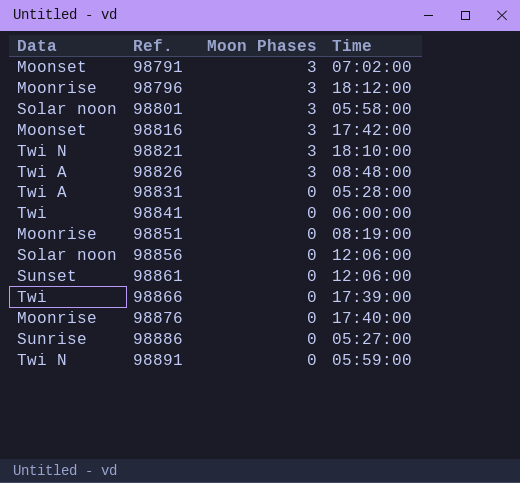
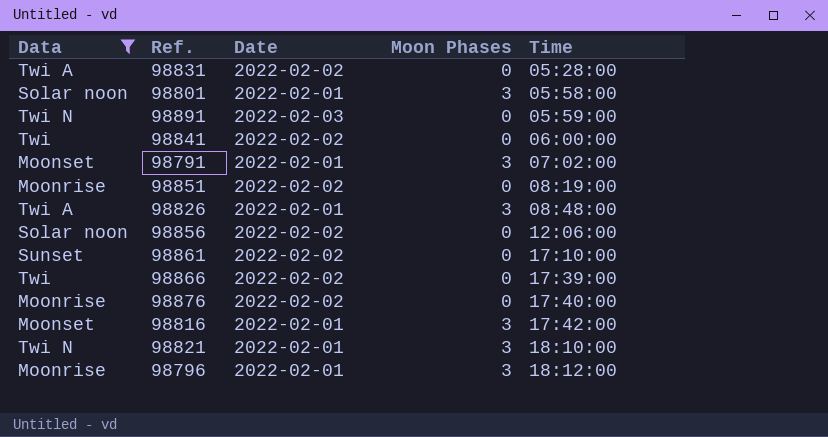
filter: none -> Data != Sunrise
row order: Ref. ascending -> Time ascending
column Date | position: none -> 3
98861 | Time: 12:06:00 -> 17:10:00

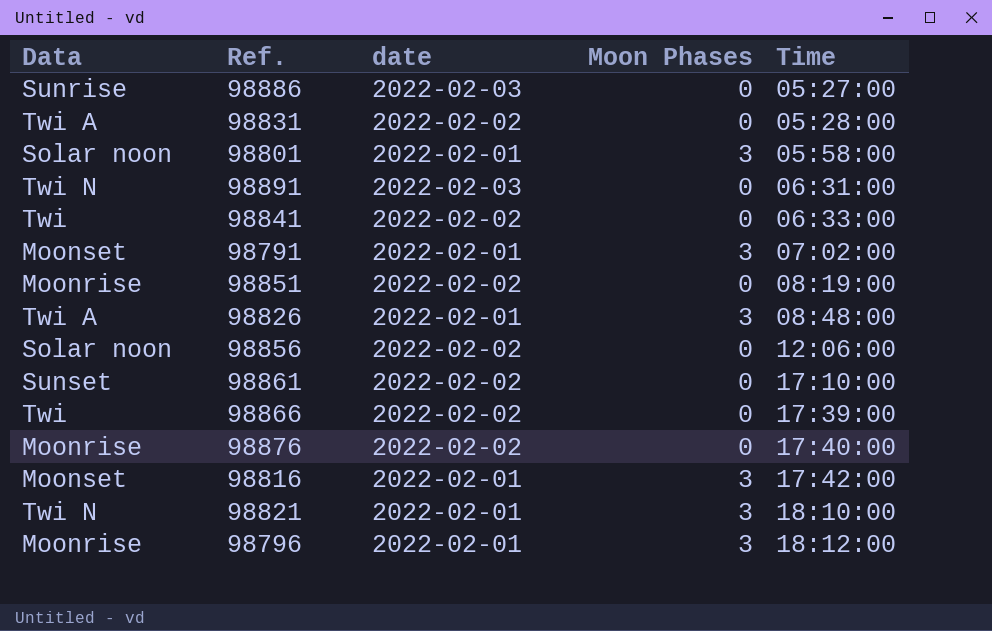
filter: Data != Sunrise -> none
column name: Date -> date
98891 | Time: 05:59:00 -> 06:31:00
98841 | Time: 06:00:00 -> 06:33:00

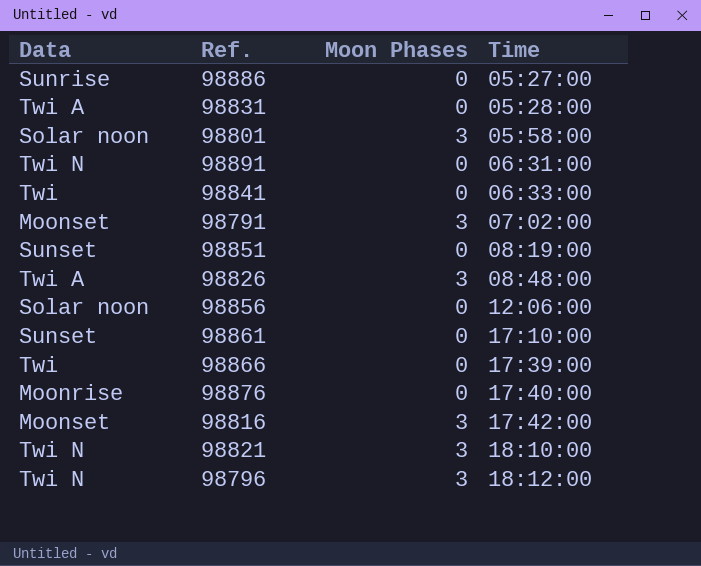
column date | position: 3 -> none
98851 | Data: Moonrise -> Sunset
98796 | Data: Moonrise -> Twi N

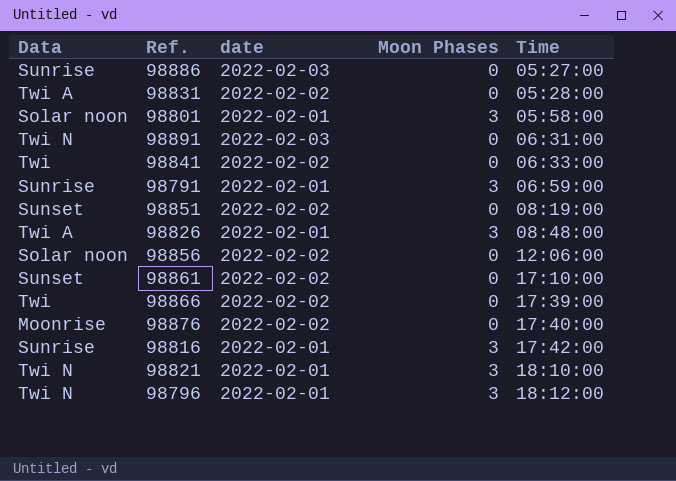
column date | position: none -> 3
98791 | Data: Moonset -> Sunrise
98791 | Time: 07:02:00 -> 06:59:00
98816 | Data: Moonset -> Sunrise

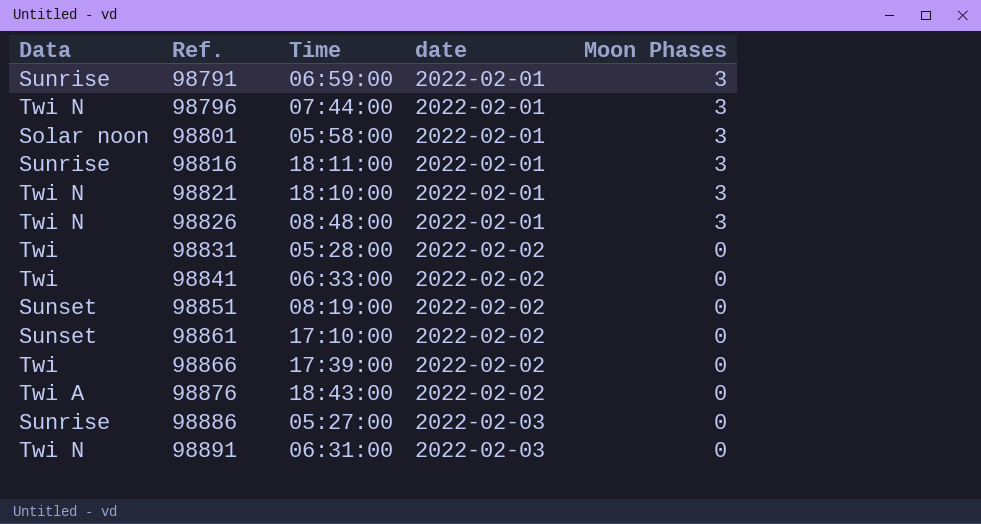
row order: Time ascending -> Ref. ascending
column Time | position: 5 -> 3
row 98856: Solar noon | 2022-02-02 | 0 | 12:06:00 -> none
98796 | Time: 18:12:00 -> 07:44:00
98816 | Time: 17:42:00 -> 18:11:00
98826 | Data: Twi A -> Twi N
98831 | Data: Twi A -> Twi
98876 | Data: Moonrise -> Twi A
98876 | Time: 17:40:00 -> 18:43:00

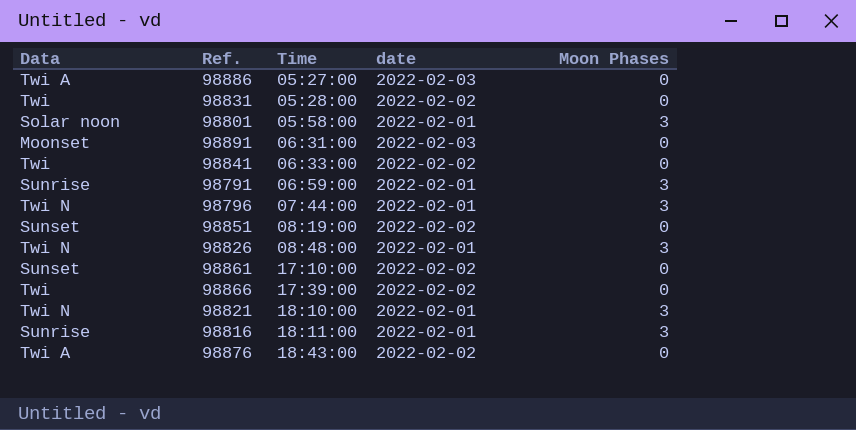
row order: Ref. ascending -> Time ascending
98886 | Data: Sunrise -> Twi A
98891 | Data: Twi N -> Moonset

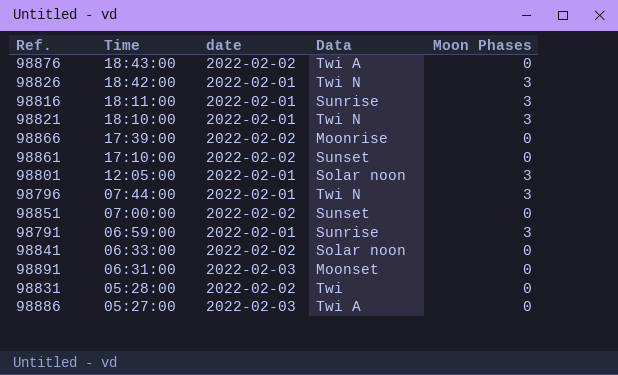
row order: Time ascending -> Time descending
column Data | position: 1 -> 4
98826 | Time: 08:48:00 -> 18:42:00
98866 | Data: Twi -> Moonrise
98801 | Time: 05:58:00 -> 12:05:00
98851 | Time: 08:19:00 -> 07:00:00
98841 | Data: Twi -> Solar noon

